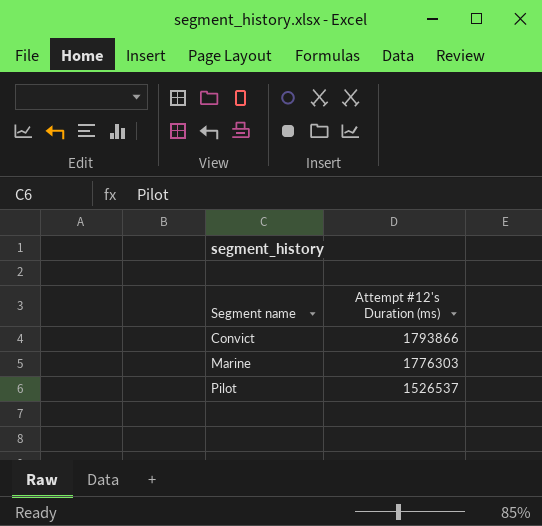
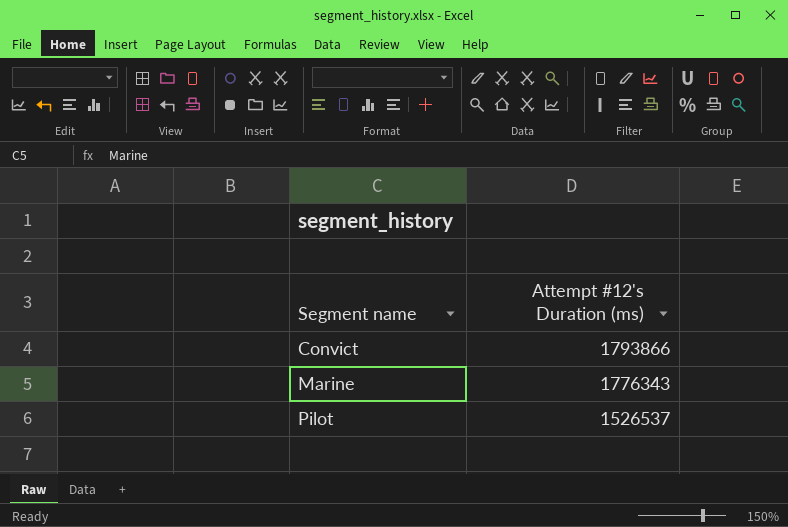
Marine | Attempt #12's Duration (ms): 1776303 -> 1776343

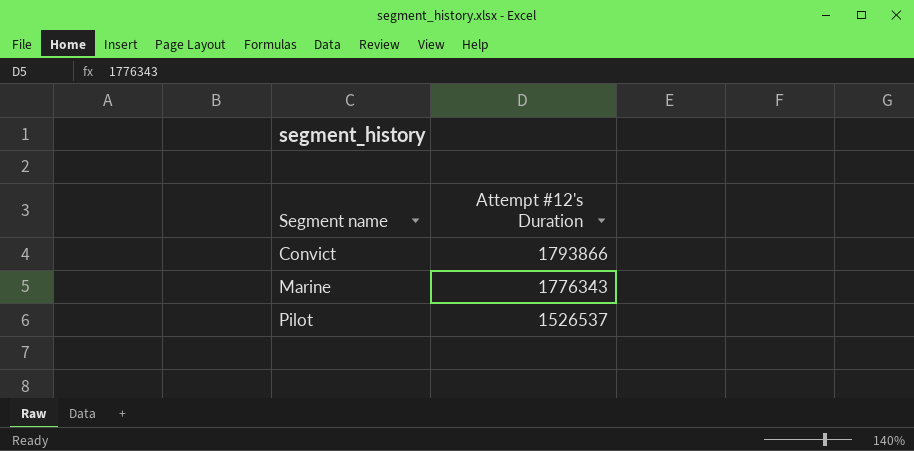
column name: Attempt #12's Duration (ms) -> Attempt #12's Duration

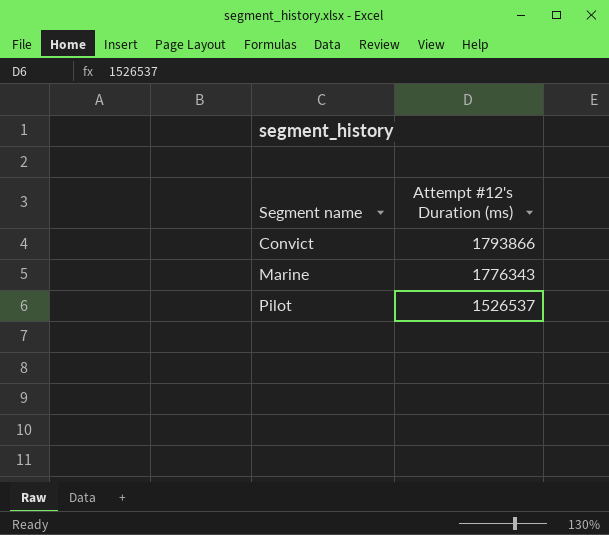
column name: Attempt #12's Duration -> Attempt #12's Duration (ms)

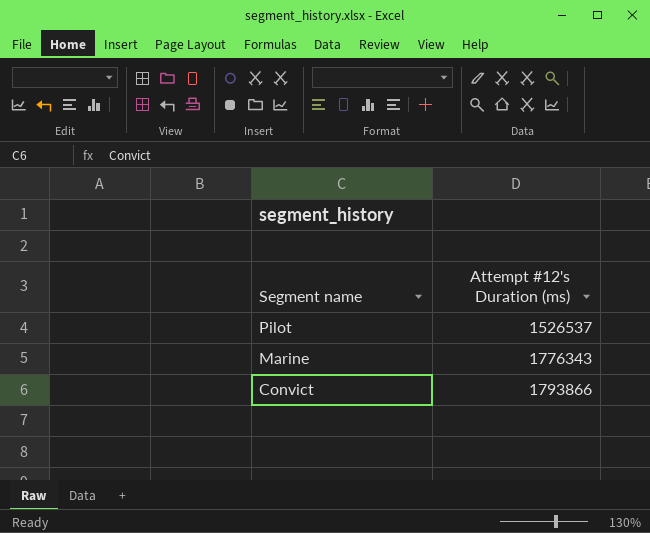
row order: Segment name ascending -> Segment name descending

